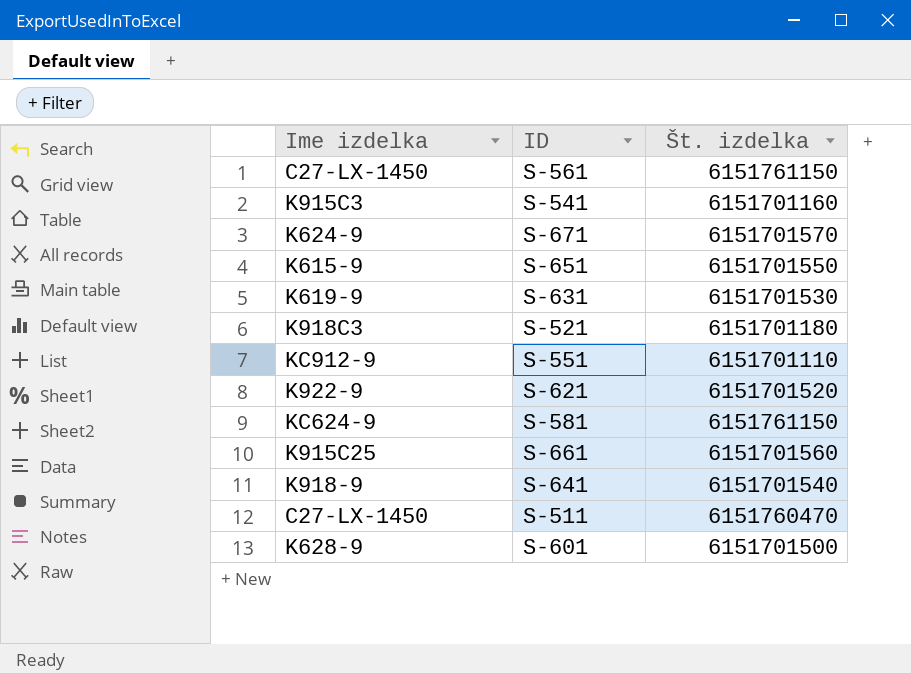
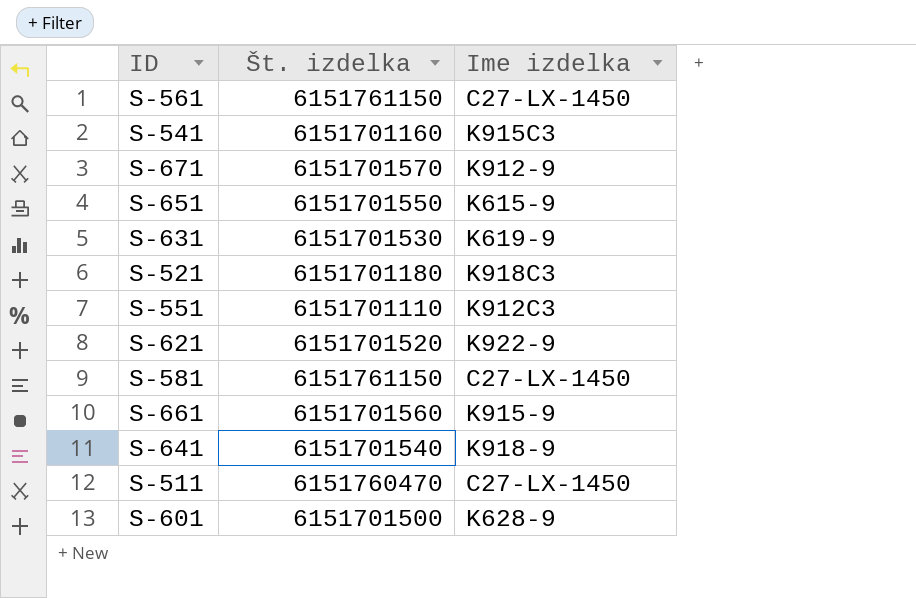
column Ime izdelka | position: 1 -> 3
S-671 | Ime izdelka: K624-9 -> K912-9
S-551 | Ime izdelka: KC912-9 -> K912C3
S-581 | Ime izdelka: KC624-9 -> C27-LX-1450
S-661 | Ime izdelka: K915C25 -> K915-9

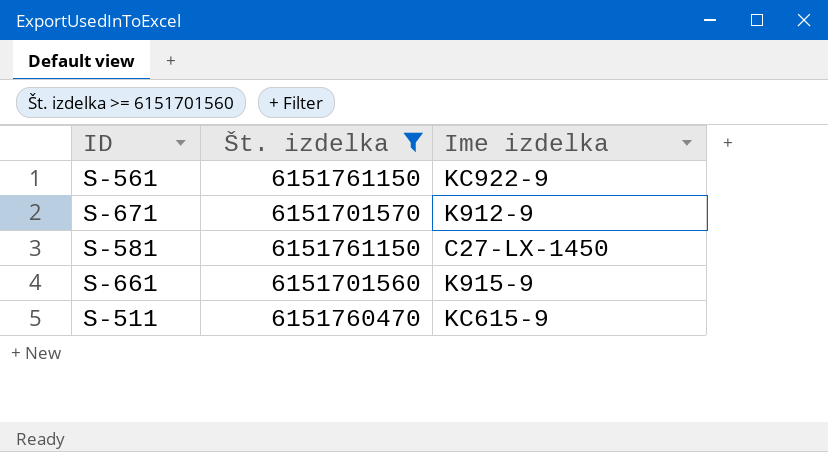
filter: none -> Št. izdelka >= 6151701560
S-561 | Ime izdelka: C27-LX-1450 -> KC922-9
S-511 | Ime izdelka: C27-LX-1450 -> KC615-9

